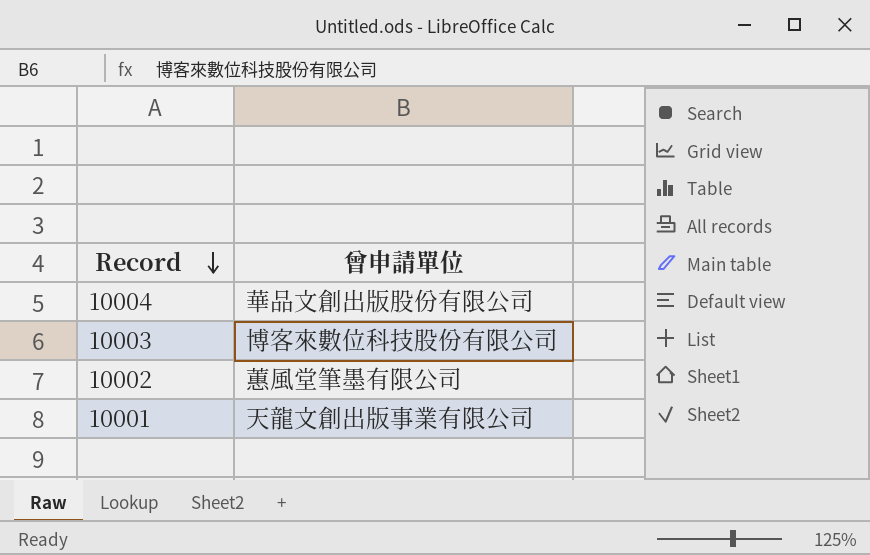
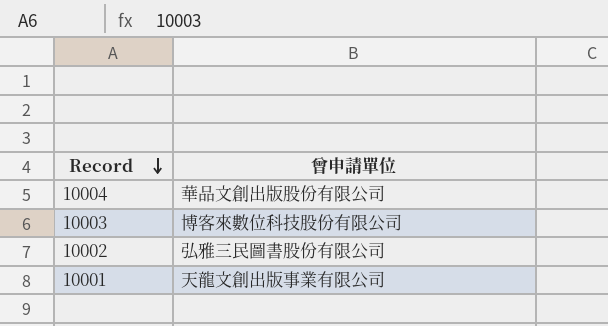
10002 | 曾申請單位: 蕙風堂筆墨有限公司 -> 弘雅三民圖書股份有限公司

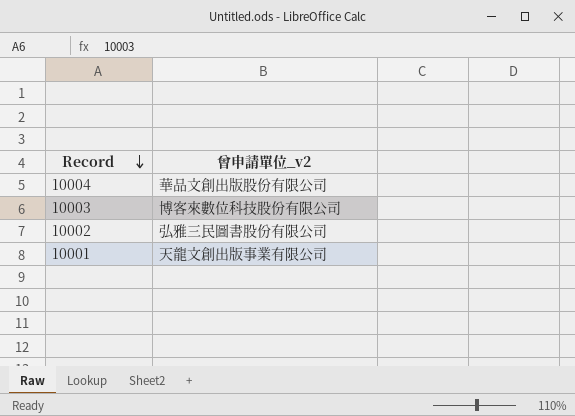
column name: 曾申請單位 -> 曾申請單位_v2

